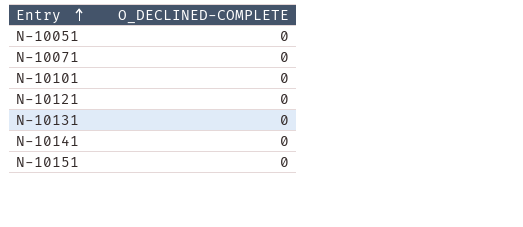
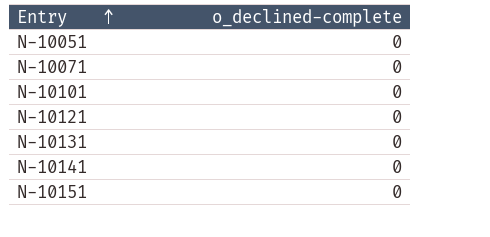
column name: O_DECLINED-COMPLETE -> o_declined-complete

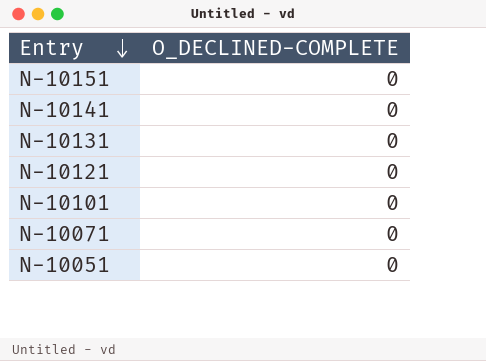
row order: Entry ascending -> Entry descending
column name: o_declined-complete -> O_DECLINED-COMPLETE

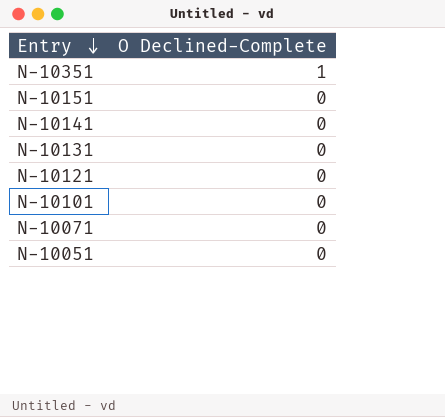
column name: O_DECLINED-COMPLETE -> O Declined-Complete
row N-10351: none -> 1

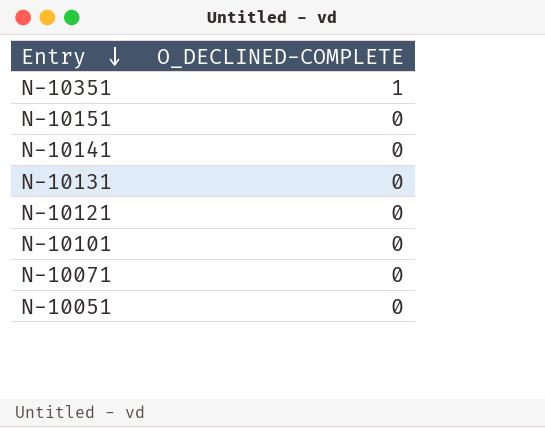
column name: O Declined-Complete -> O_DECLINED-COMPLETE

